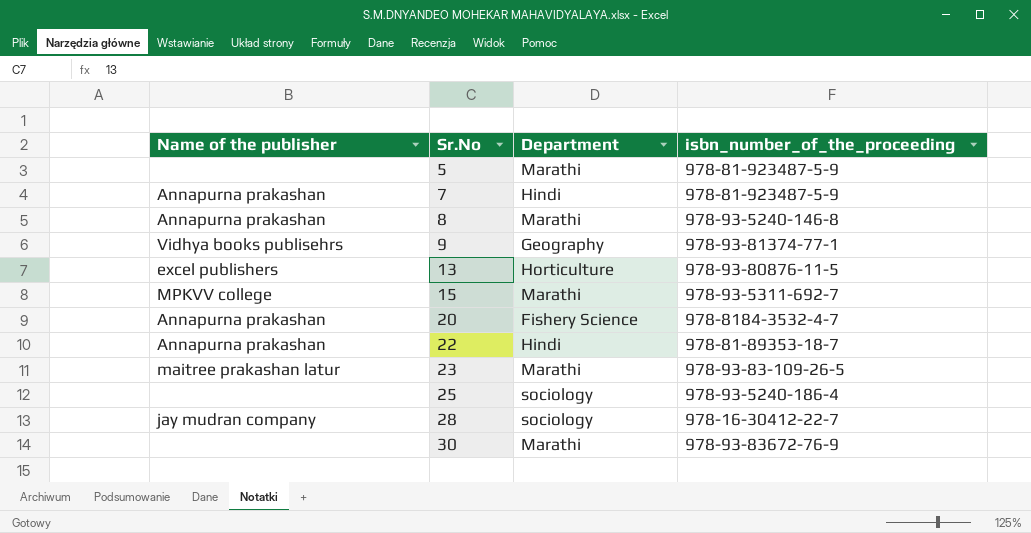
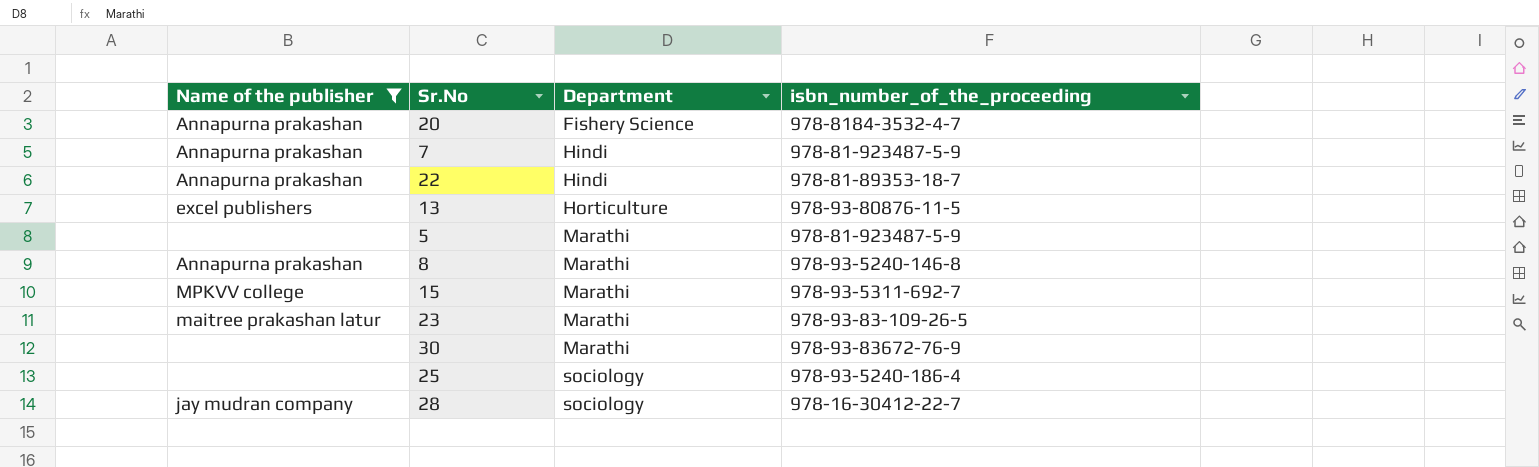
filter: none -> Name of the publisher != Vidhya books publisehrs
row order: Sr.No ascending -> Department ascending

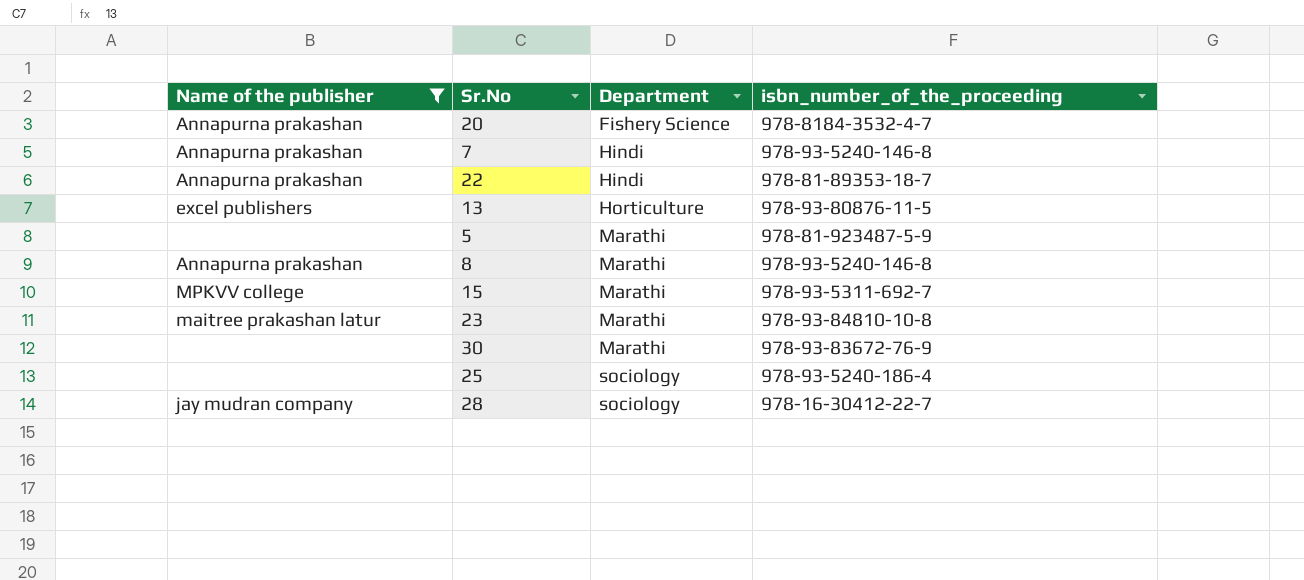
7 | isbn_number_of_the_proceeding: 978-81-923487-5-9 -> 978-93-5240-146-8
23 | isbn_number_of_the_proceeding: 978-93-83-109-26-5 -> 978-93-84810-10-8

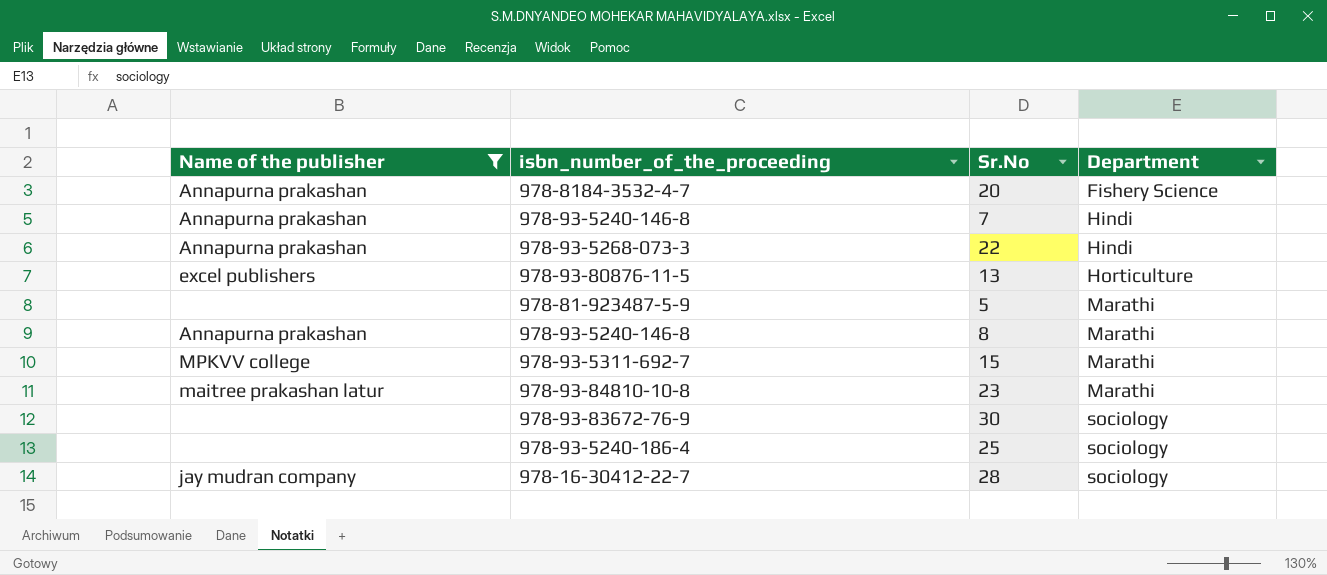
column isbn_number_of_the_proceeding | position: 4 -> 2
22 | isbn_number_of_the_proceeding: 978-81-89353-18-7 -> 978-93-5268-073-3
30 | Department: Marathi -> sociology

